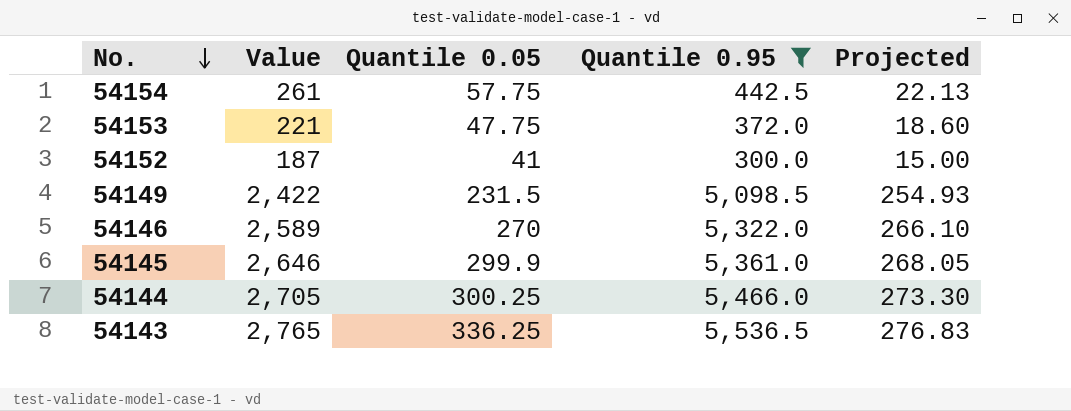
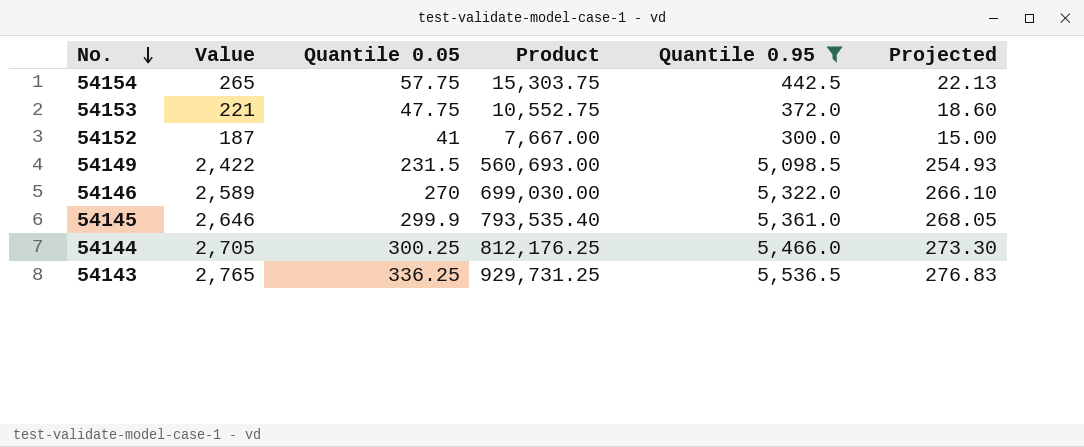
column Product | formula: none -> [Value] * [Quantile 0.05]
54154 | Value: 261 -> 265

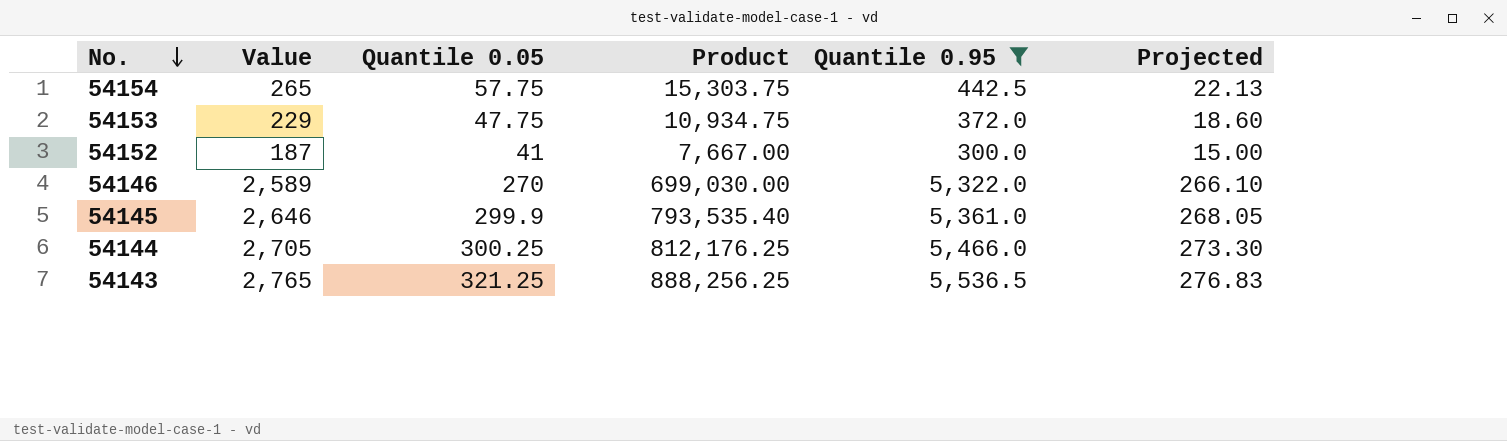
row 54149: 2,422 | 231.5 | 560,693.00 | 5,098.5 | 254.93 -> none
54153 | Value: 221 -> 229
54153 | Product: 10,552.75 -> 10,934.75
54143 | Quantile 0.05: 336.25 -> 321.25
54143 | Product: 929,731.25 -> 888,256.25

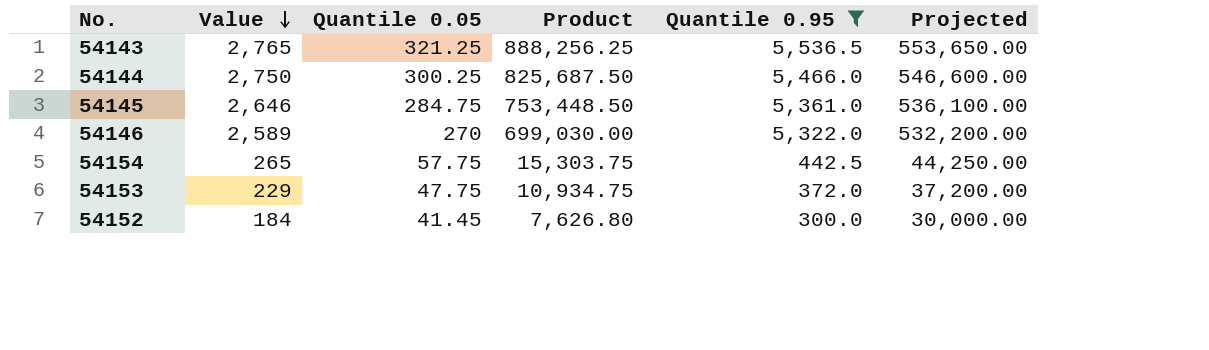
row order: No. descending -> Value descending
column Projected | formula: [Quantile 0.95] * 0.05 -> [Quantile 0.95] * 100
54144 | Value: 2,705 -> 2,750
54144 | Product: 812,176.25 -> 825,687.50
54145 | Quantile 0.05: 299.9 -> 284.75
54145 | Product: 793,535.40 -> 753,448.50
54152 | Value: 187 -> 184
54152 | Quantile 0.05: 41 -> 41.45
54152 | Product: 7,667.00 -> 7,626.80

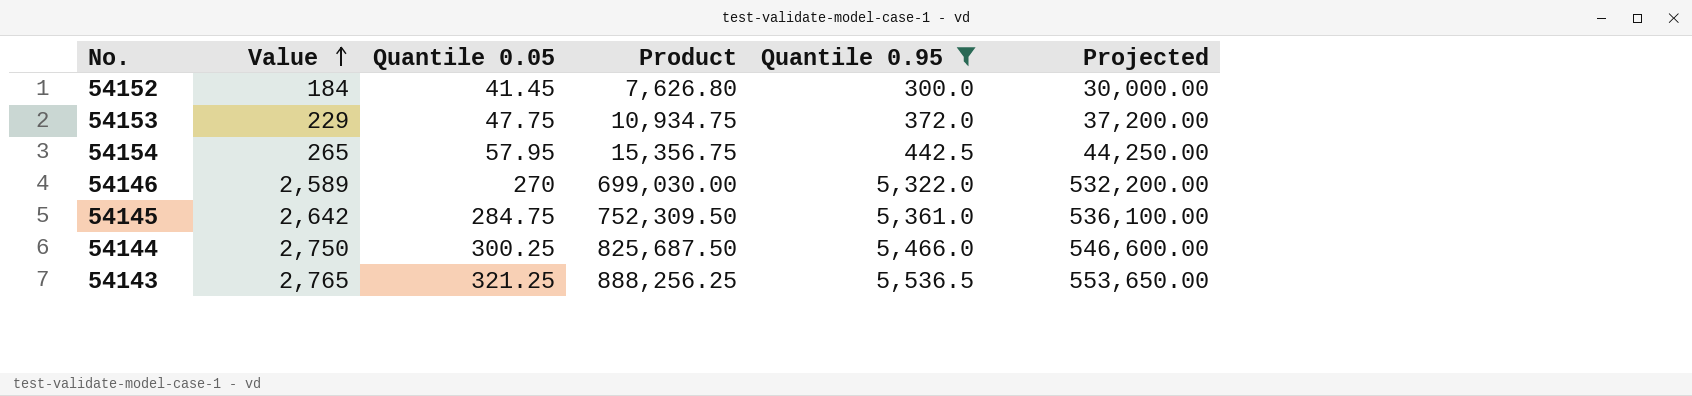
row order: Value descending -> Value ascending
54154 | Quantile 0.05: 57.75 -> 57.95
54154 | Product: 15,303.75 -> 15,356.75
54145 | Value: 2,646 -> 2,642
54145 | Product: 753,448.50 -> 752,309.50

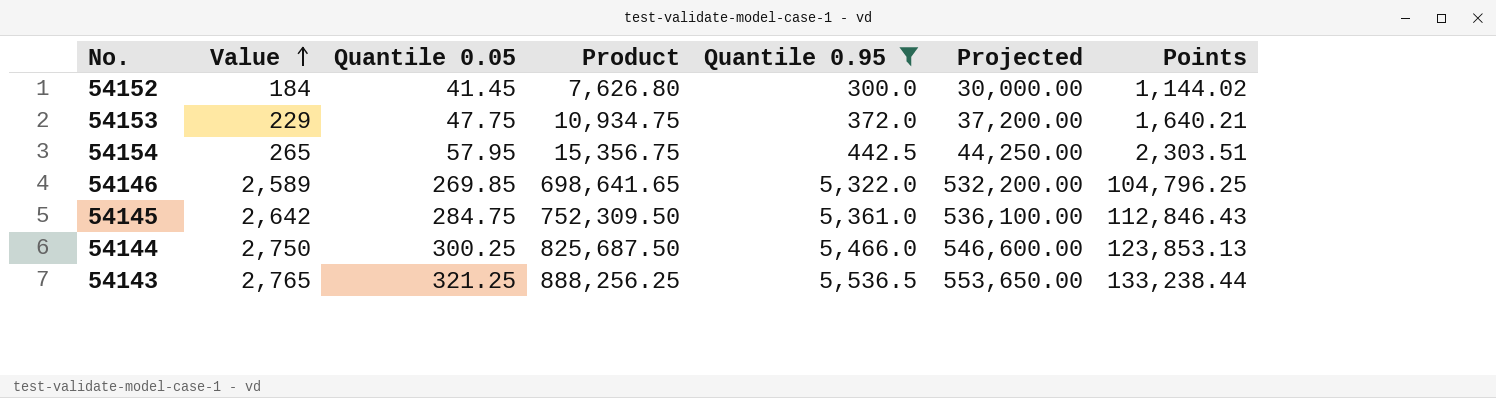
column Points | formula: none -> [Product] * 0.15
54146 | Quantile 0.05: 270 -> 269.85
54146 | Product: 699,030.00 -> 698,641.65

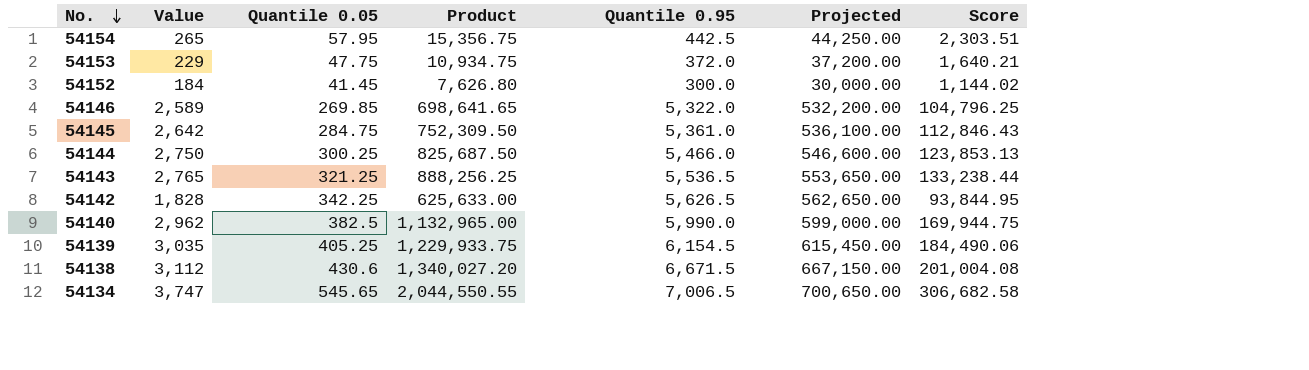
filter: Quantile 0.95 <= 5,536.5 -> none
row order: Value ascending -> No. descending
column name: Points -> Score

